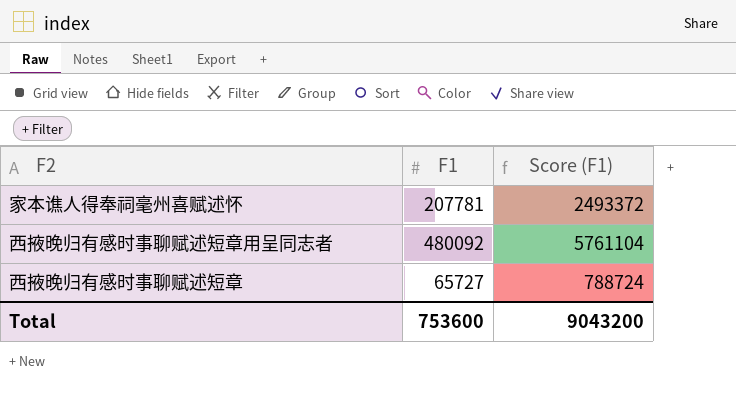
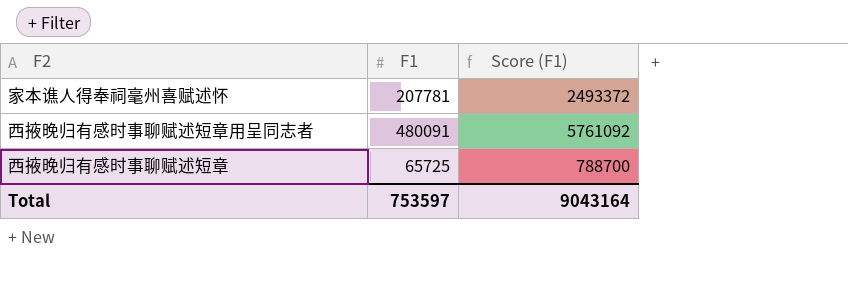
西掖晚归有感时事聊赋述短章用呈同志者 | F1: 480092 -> 480091
西掖晚归有感时事聊赋述短章用呈同志者 | Score (F1): 5761104 -> 5761092
西掖晚归有感时事聊赋述短章 | F1: 65727 -> 65725
西掖晚归有感时事聊赋述短章 | Score (F1): 788724 -> 788700
Total | F1: 753600 -> 753597
Total | Score (F1): 9043200 -> 9043164

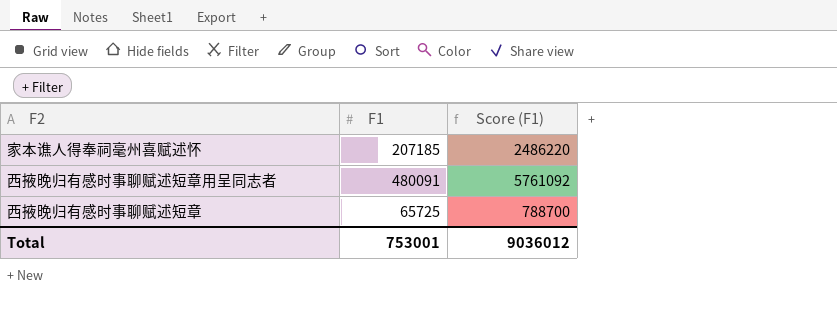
家本谯人得奉祠毫州喜赋述怀 | F1: 207781 -> 207185
家本谯人得奉祠毫州喜赋述怀 | Score (F1): 2493372 -> 2486220
Total | F1: 753597 -> 753001
Total | Score (F1): 9043164 -> 9036012

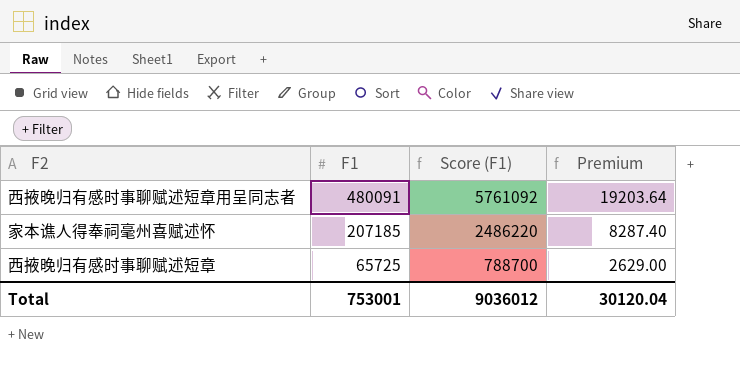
row order: none -> F1 descending
column Premium | formula: none -> [F1] * 0.04

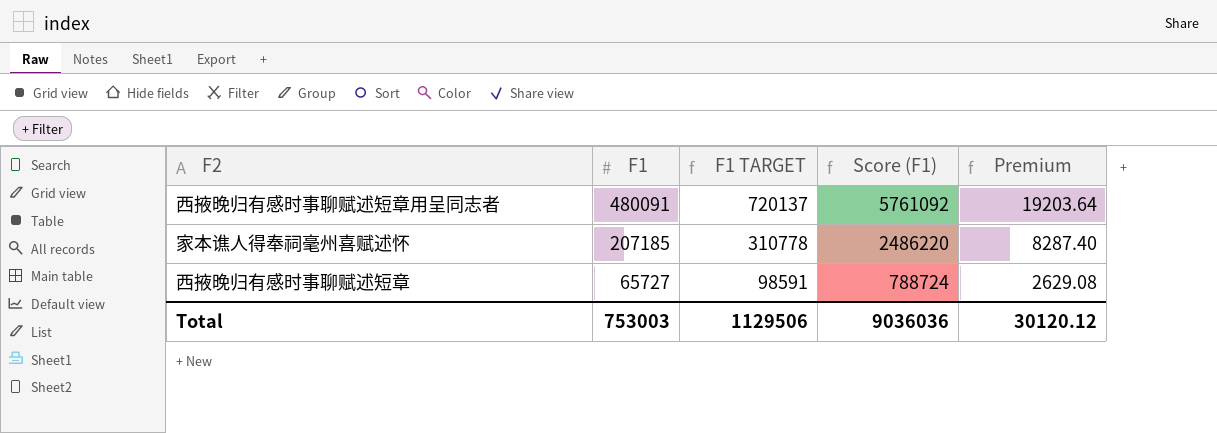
column F1 TARGET | formula: none -> [F1] * 1.5
西掖晚归有感时事聊赋述短章 | F1: 65725 -> 65727
西掖晚归有感时事聊赋述短章 | Score (F1): 788700 -> 788724
西掖晚归有感时事聊赋述短章 | Premium: 2629.00 -> 2629.08
Total | F1: 753001 -> 753003
Total | Score (F1): 9036012 -> 9036036
Total | Premium: 30120.04 -> 30120.12

